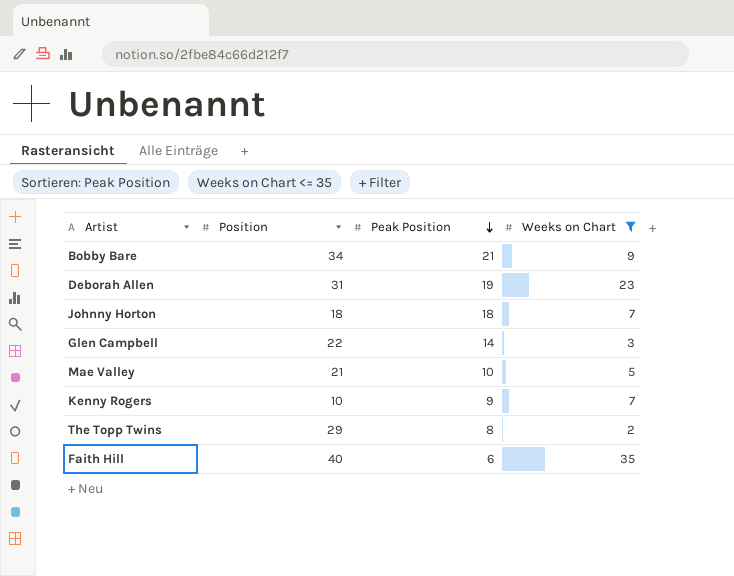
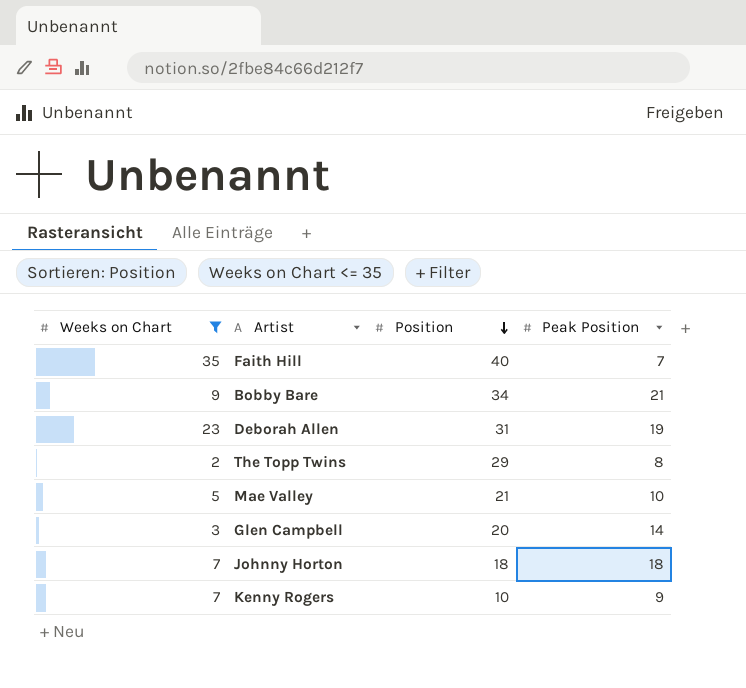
row order: Peak Position descending -> Position descending
column Weeks on Chart | position: 4 -> 1
Faith Hill | Peak Position: 6 -> 7
Glen Campbell | Position: 22 -> 20

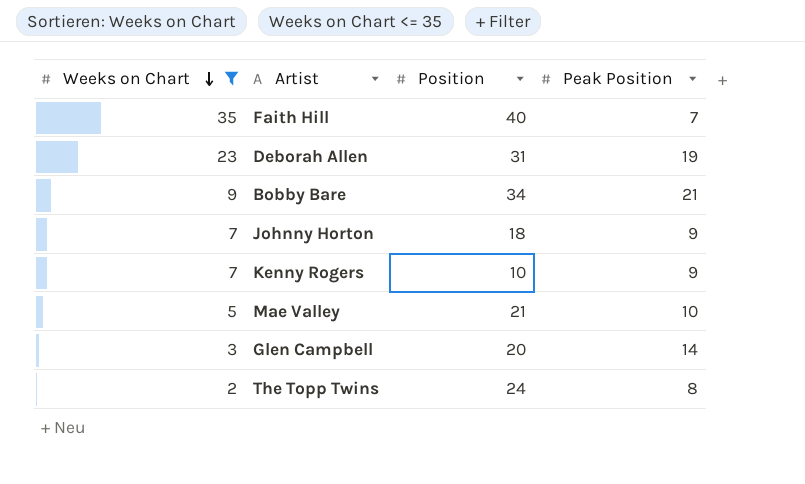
row order: Position descending -> Weeks on Chart descending
Johnny Horton | Peak Position: 18 -> 9
The Topp Twins | Position: 29 -> 24

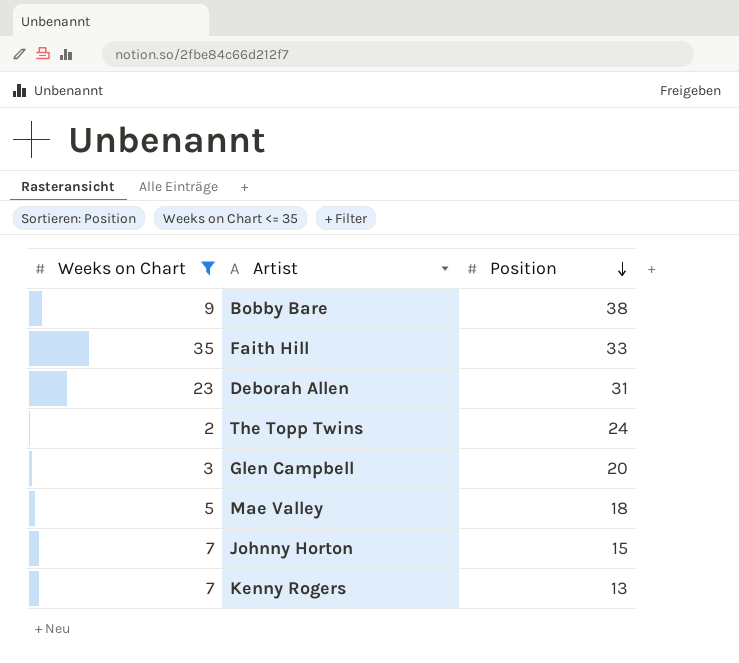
row order: Weeks on Chart descending -> Position descending
column Peak Position | position: 4 -> none
Bobby Bare | Position: 34 -> 38
Faith Hill | Position: 40 -> 33
Mae Valley | Position: 21 -> 18
Johnny Horton | Position: 18 -> 15
Kenny Rogers | Position: 10 -> 13

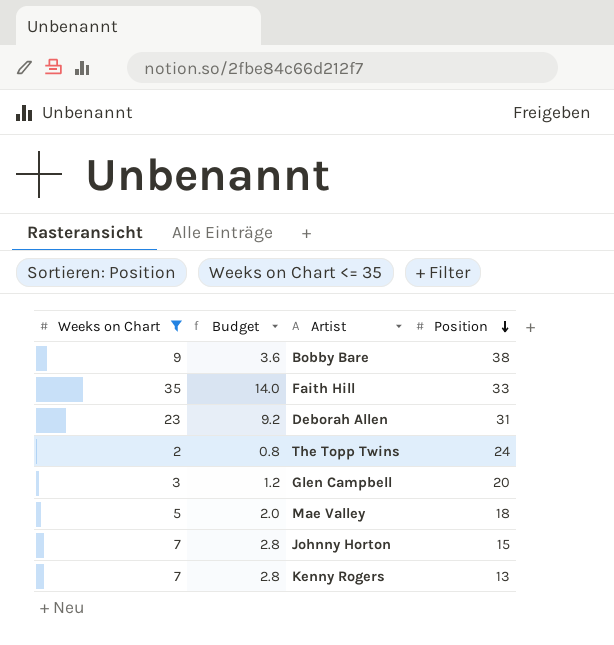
column Budget | formula: none -> [Weeks on Chart] * 0.4

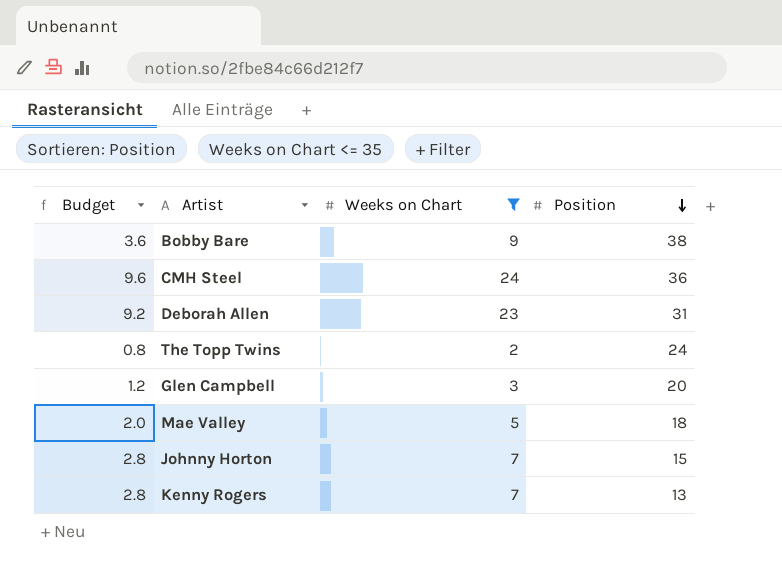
column Weeks on Chart | position: 1 -> 3
row Faith Hill: 35 | 14.0 | 33 -> none
row CMH Steel: none -> 9.6 | 24 | 36

